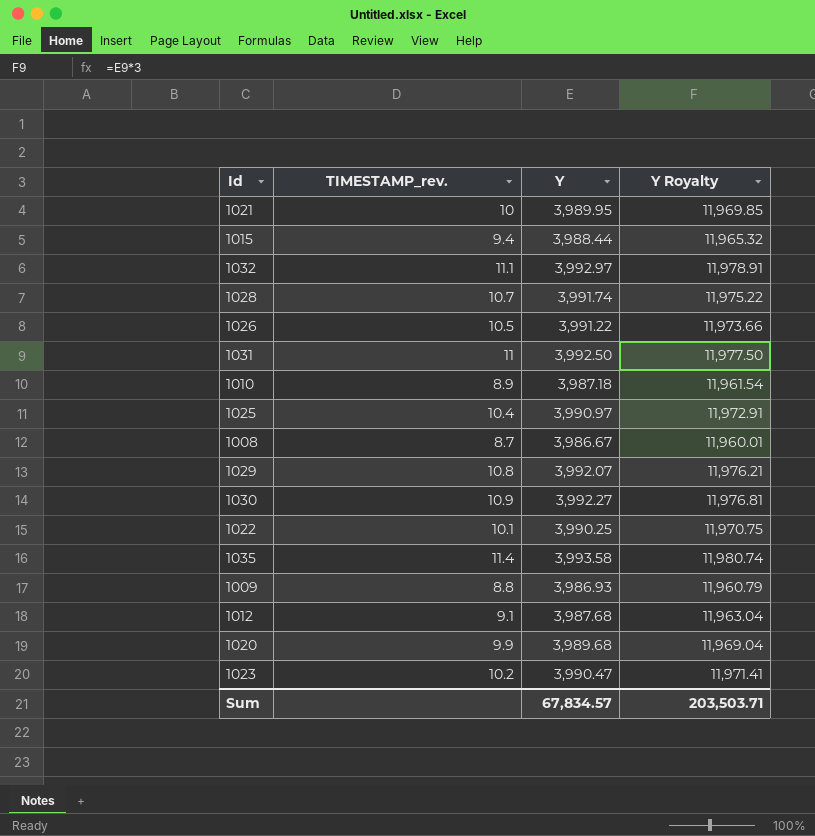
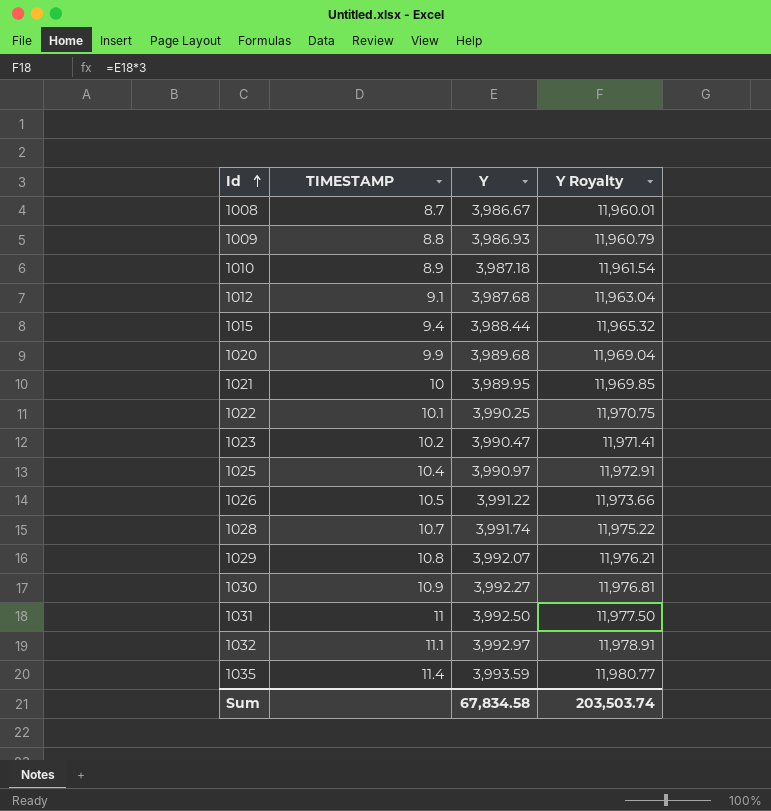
row order: none -> Id ascending
column name: TIMESTAMP_rev. -> TIMESTAMP
1035 | Y: 3,993.58 -> 3,993.59
1035 | Y Royalty: 11,980.74 -> 11,980.77
Sum | Y: 67,834.57 -> 67,834.58
Sum | Y Royalty: 203,503.71 -> 203,503.74

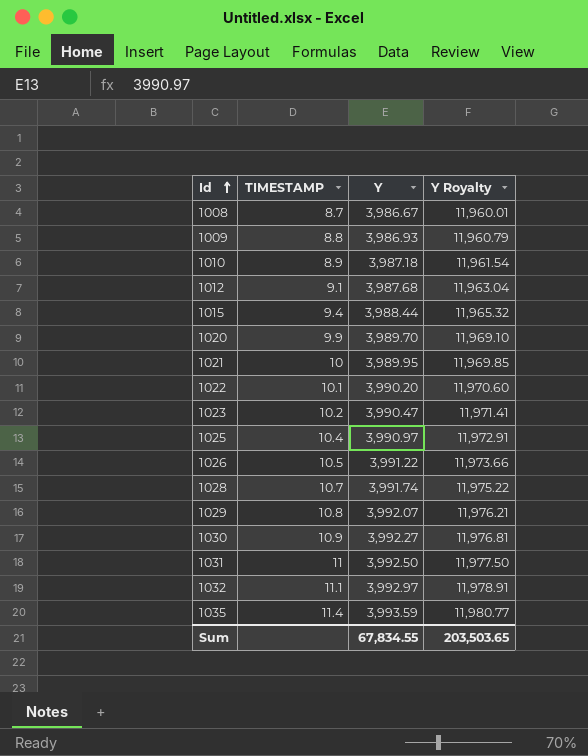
1020 | Y: 3,989.68 -> 3,989.70
1020 | Y Royalty: 11,969.04 -> 11,969.10
1022 | Y: 3,990.25 -> 3,990.20
1022 | Y Royalty: 11,970.75 -> 11,970.60
Sum | Y: 67,834.58 -> 67,834.55
Sum | Y Royalty: 203,503.74 -> 203,503.65

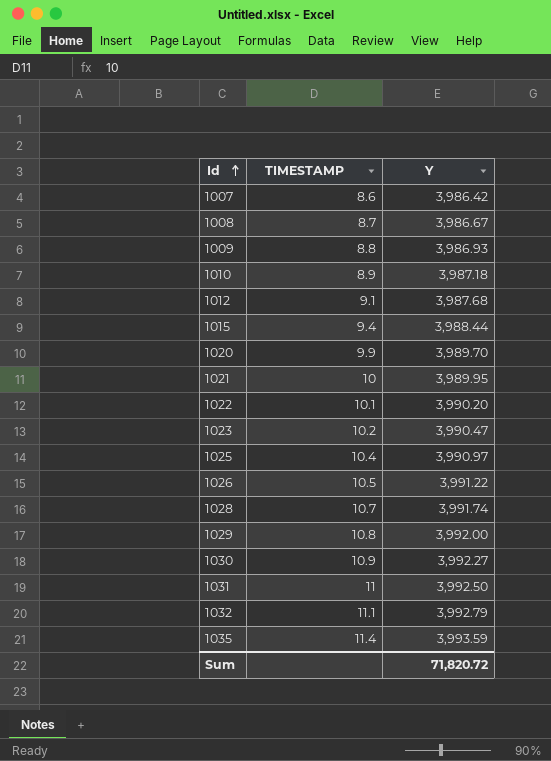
column Y Royalty | formula: [Y] * 3 -> none
row 1007: none -> 8.6 | 3,986.42
1029 | Y: 3,992.07 -> 3,992.00
1032 | Y: 3,992.97 -> 3,992.79
Sum | Y: 67,834.55 -> 71,820.72

